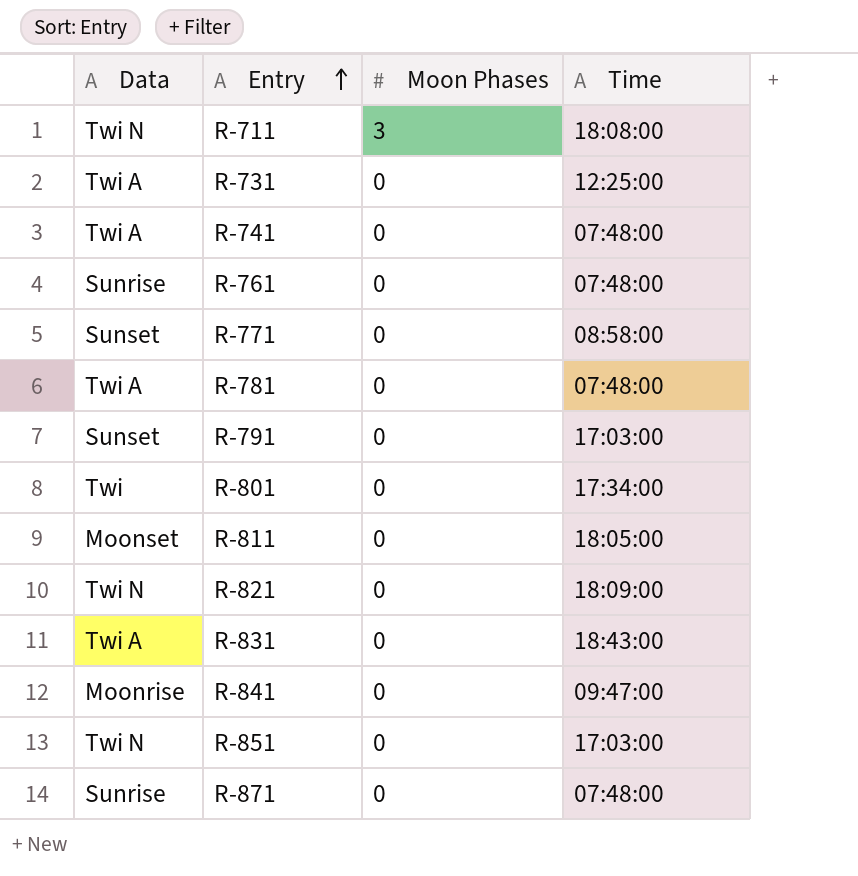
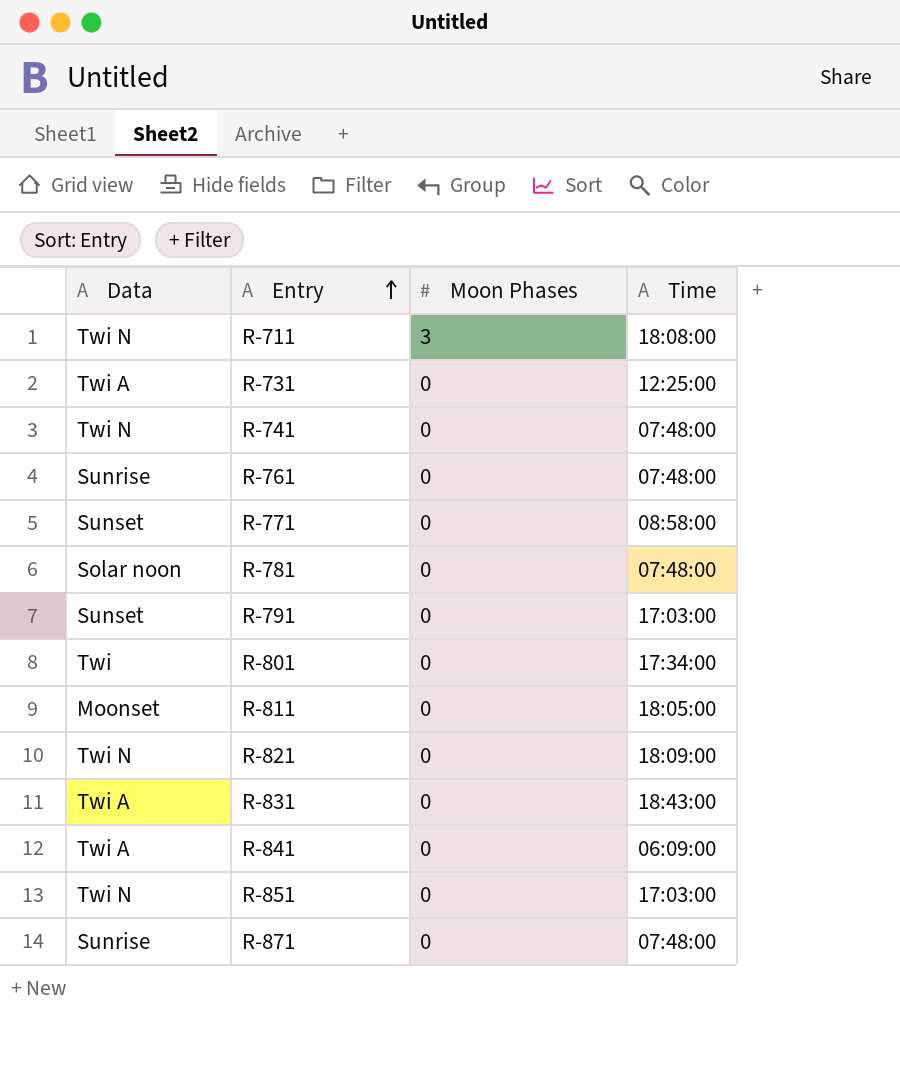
R-741 | Data: Twi A -> Twi N
R-781 | Data: Twi A -> Solar noon
R-841 | Data: Moonrise -> Twi A
R-841 | Time: 09:47:00 -> 06:09:00

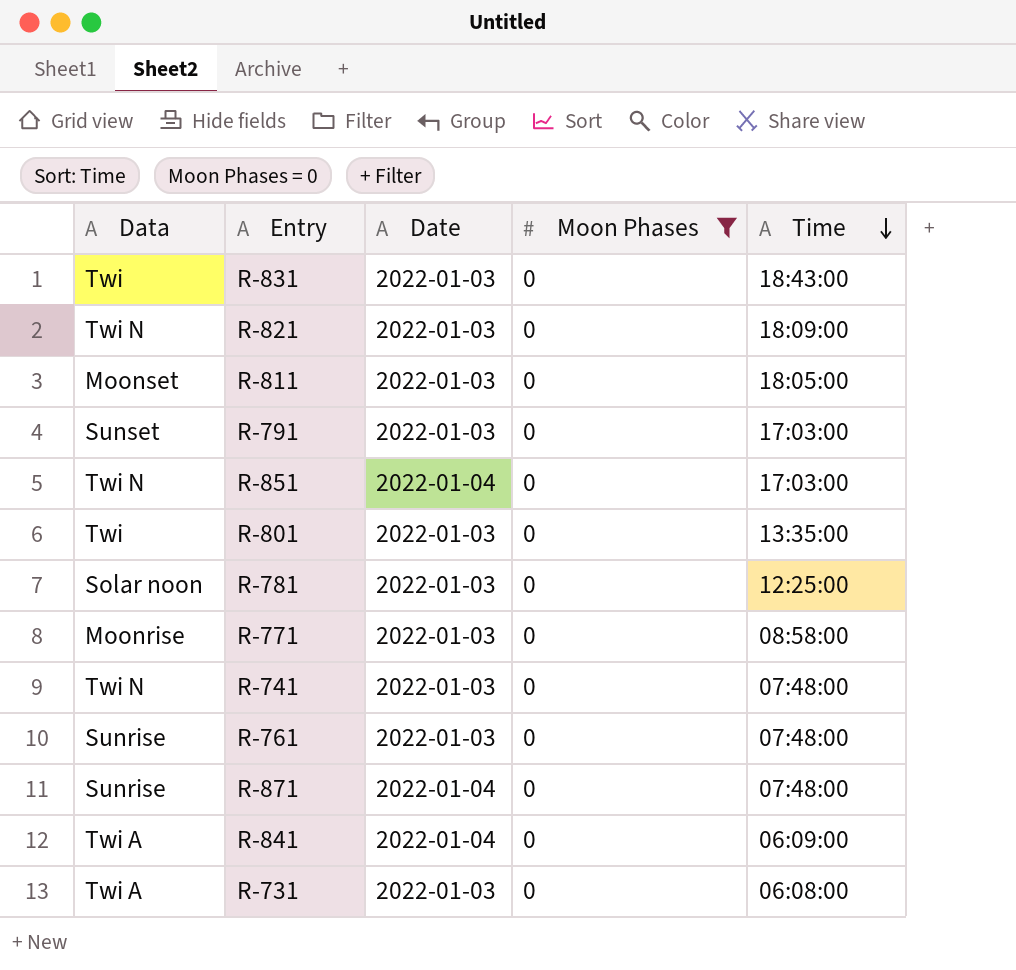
filter: none -> Moon Phases = 0
row order: Entry ascending -> Time descending
column Date | position: none -> 3
R-831 | Data: Twi A -> Twi
R-801 | Time: 17:34:00 -> 13:35:00
R-781 | Time: 07:48:00 -> 12:25:00
R-771 | Data: Sunset -> Moonrise
R-731 | Time: 12:25:00 -> 06:08:00

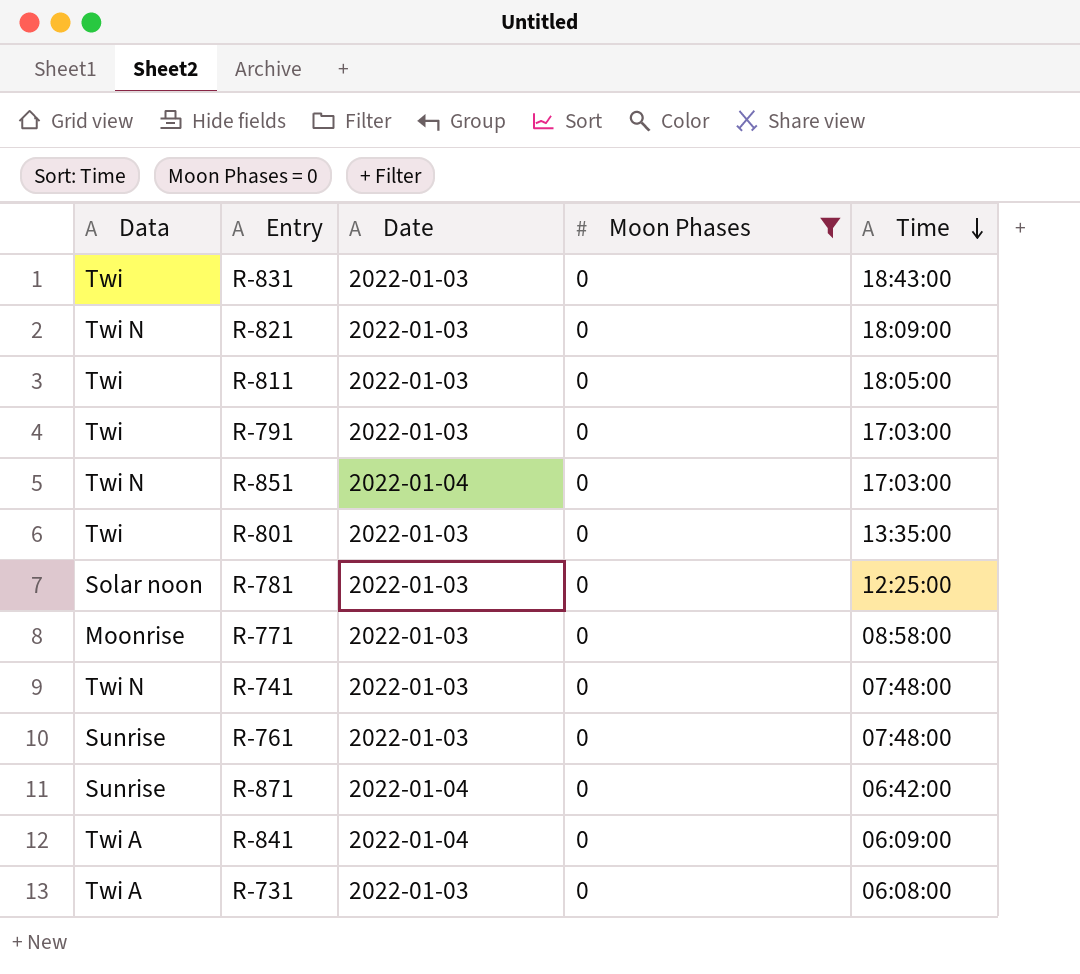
R-811 | Data: Moonset -> Twi
R-791 | Data: Sunset -> Twi
R-871 | Time: 07:48:00 -> 06:42:00

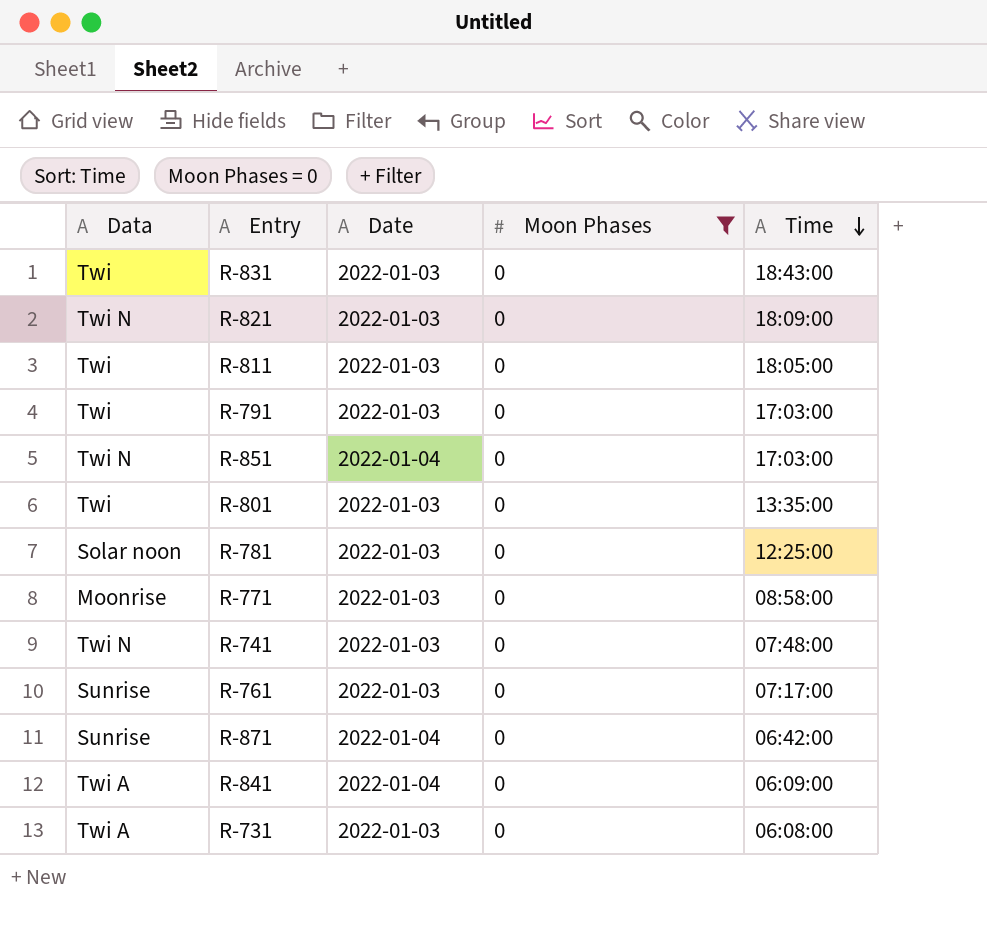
R-761 | Time: 07:48:00 -> 07:17:00

